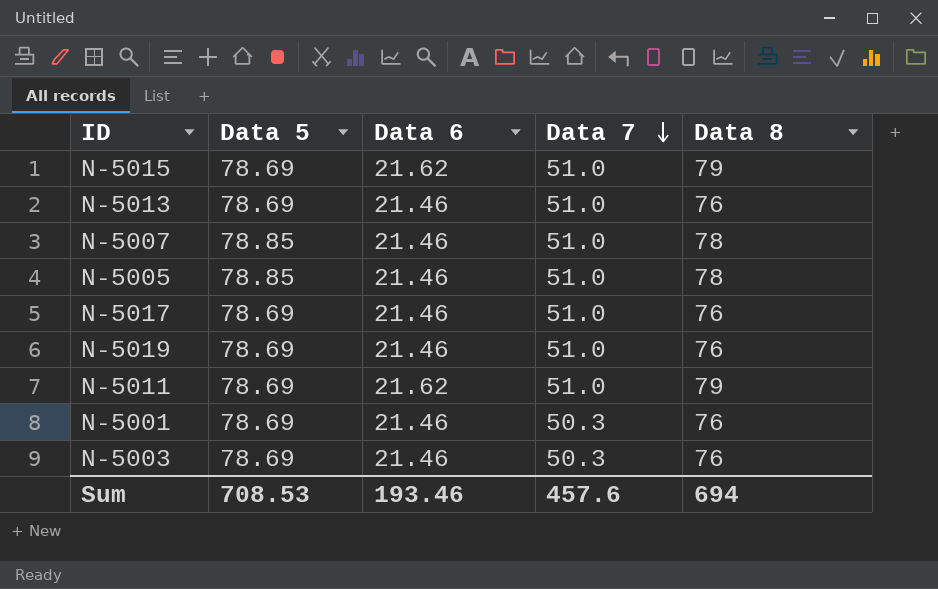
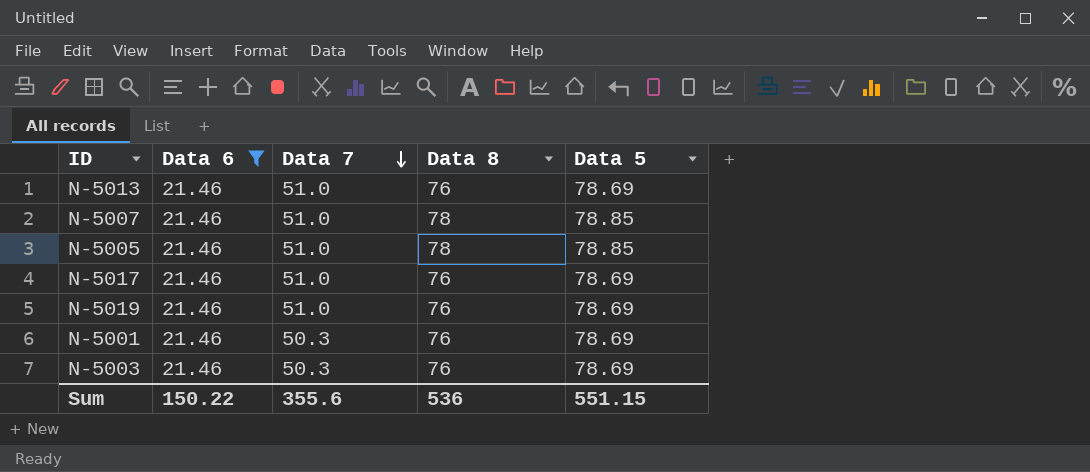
filter: none -> Data 6 = 21.46
column Data 5 | position: 2 -> 5
Sum | Data 6: 193.46 -> 150.22
Sum | Data 7: 457.6 -> 355.6
Sum | Data 8: 694 -> 536
Sum | Data 5: 708.53 -> 551.15

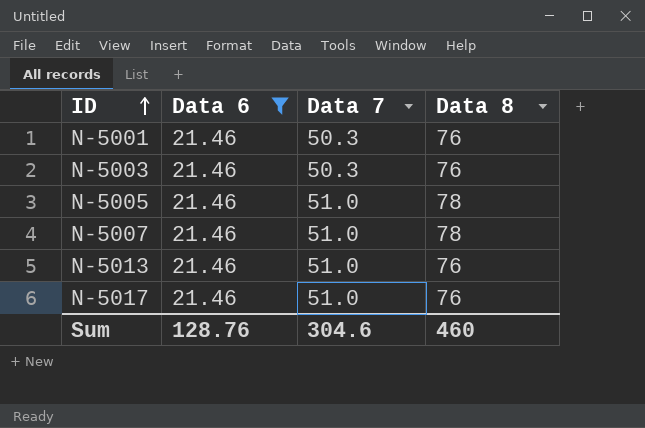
row order: Data 7 descending -> ID ascending
column Data 5 | position: 5 -> none
row N-5019: 21.46 | 51.0 | 76 | 78.69 -> none
Sum | Data 6: 150.22 -> 128.76
Sum | Data 7: 355.6 -> 304.6
Sum | Data 8: 536 -> 460

